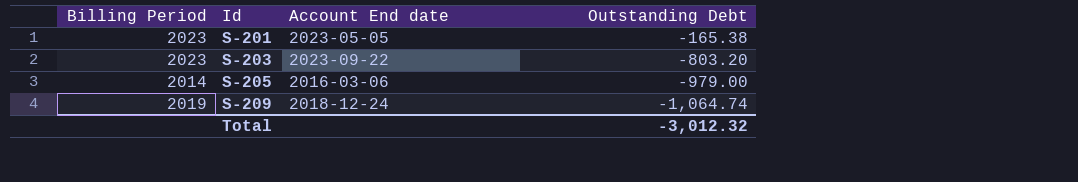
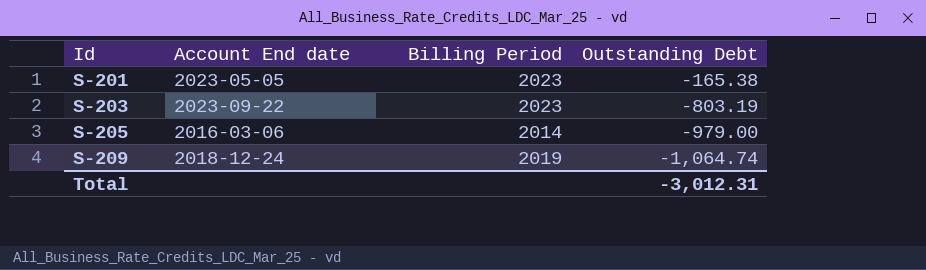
column Billing Period | position: 1 -> 3
S-203 | Outstanding Debt: -803.20 -> -803.19
Total | Outstanding Debt: -3,012.32 -> -3,012.31

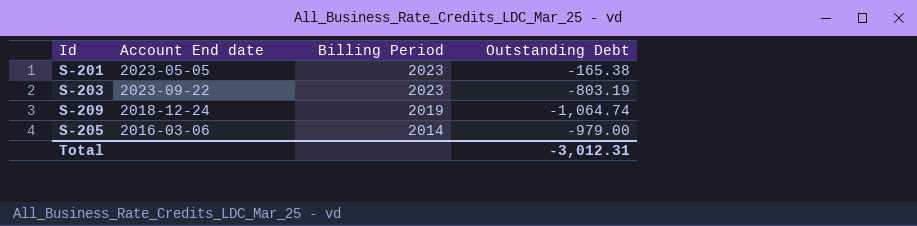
row order: Id ascending -> Billing Period descending

